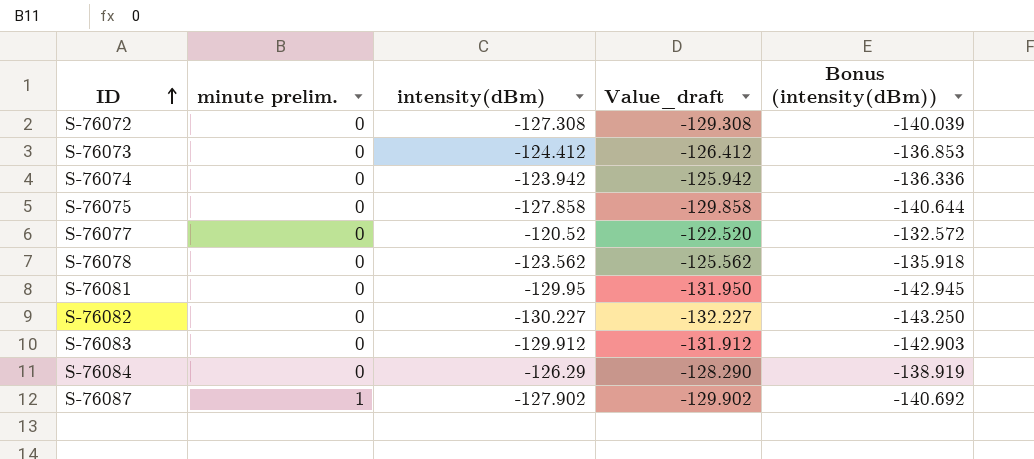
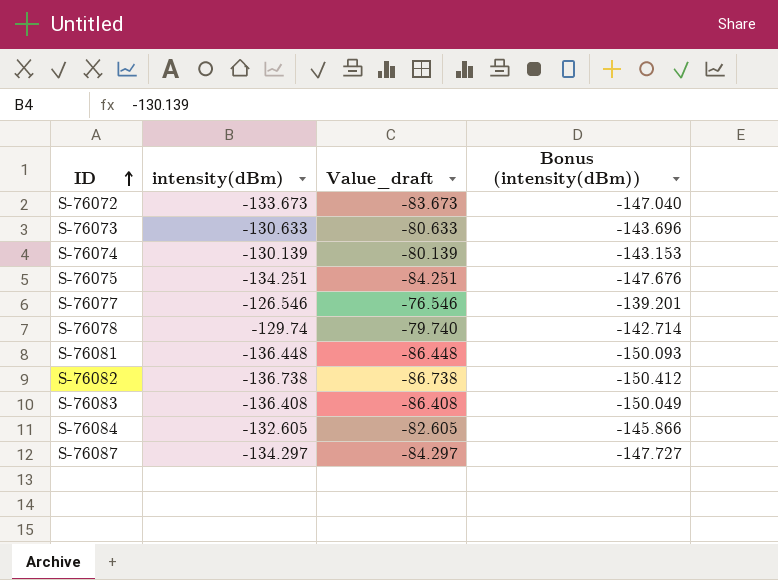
column minute prelim. | position: 2 -> none
column Value_draft | formula: [intensity(dBm)] - 2 -> [intensity(dBm)] + 50
S-76072 | intensity(dBm): -127.308 -> -133.673
S-76072 | Bonus (intensity(dBm)): -140.039 -> -147.040
S-76073 | intensity(dBm): -124.412 -> -130.633
S-76073 | Bonus (intensity(dBm)): -136.853 -> -143.696
S-76074 | intensity(dBm): -123.942 -> -130.139
S-76074 | Bonus (intensity(dBm)): -136.336 -> -143.153
S-76075 | intensity(dBm): -127.858 -> -134.251
S-76075 | Bonus (intensity(dBm)): -140.644 -> -147.676
S-76077 | intensity(dBm): -120.52 -> -126.546
S-76077 | Bonus (intensity(dBm)): -132.572 -> -139.201
S-76078 | intensity(dBm): -123.562 -> -129.74
S-76078 | Bonus (intensity(dBm)): -135.918 -> -142.714
S-76081 | intensity(dBm): -129.95 -> -136.448
S-76081 | Bonus (intensity(dBm)): -142.945 -> -150.093
S-76082 | intensity(dBm): -130.227 -> -136.738
S-76082 | Bonus (intensity(dBm)): -143.250 -> -150.412
S-76083 | intensity(dBm): -129.912 -> -136.408
S-76083 | Bonus (intensity(dBm)): -142.903 -> -150.049
S-76084 | intensity(dBm): -126.29 -> -132.605
S-76084 | Bonus (intensity(dBm)): -138.919 -> -145.866
S-76087 | intensity(dBm): -127.902 -> -134.297
S-76087 | Bonus (intensity(dBm)): -140.692 -> -147.727

